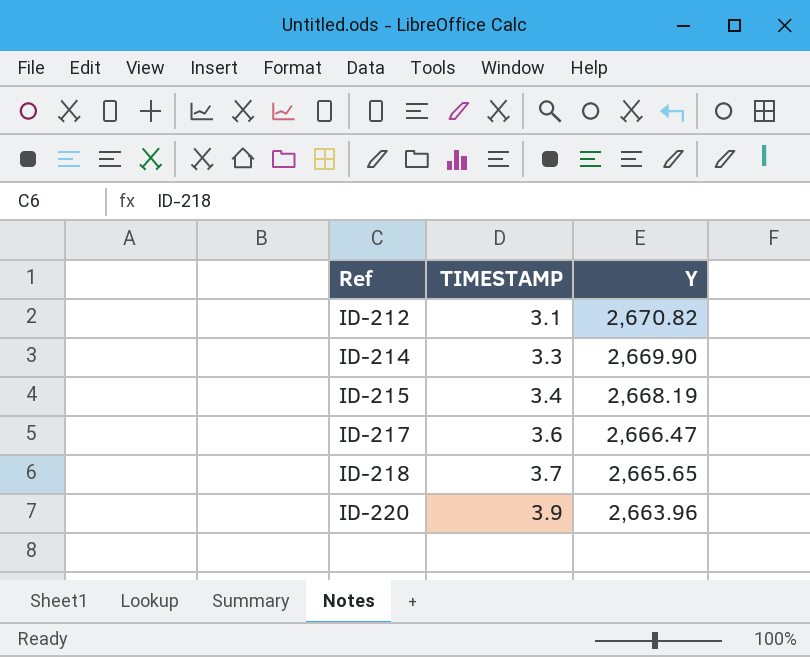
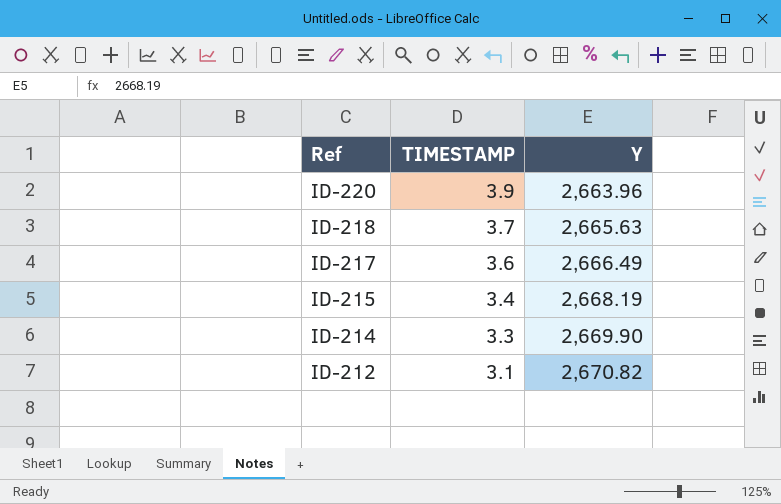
row order: Ref ascending -> Ref descending
ID-218 | Y: 2,665.65 -> 2,665.63
ID-217 | Y: 2,666.47 -> 2,666.49

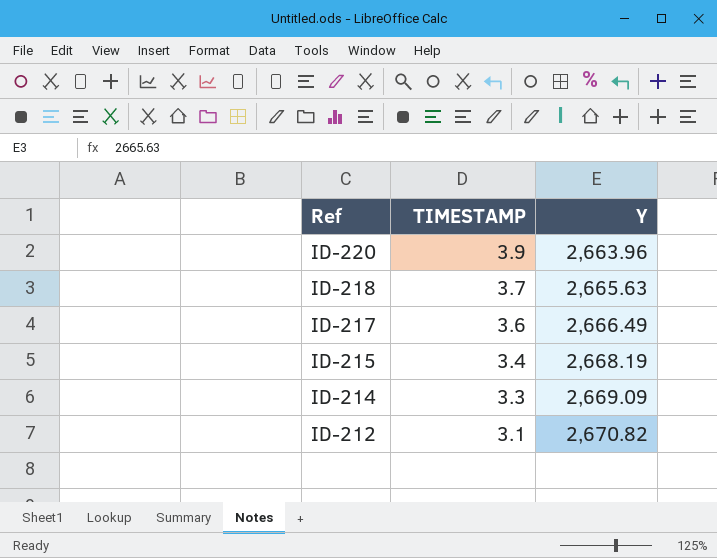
ID-214 | Y: 2,669.90 -> 2,669.09

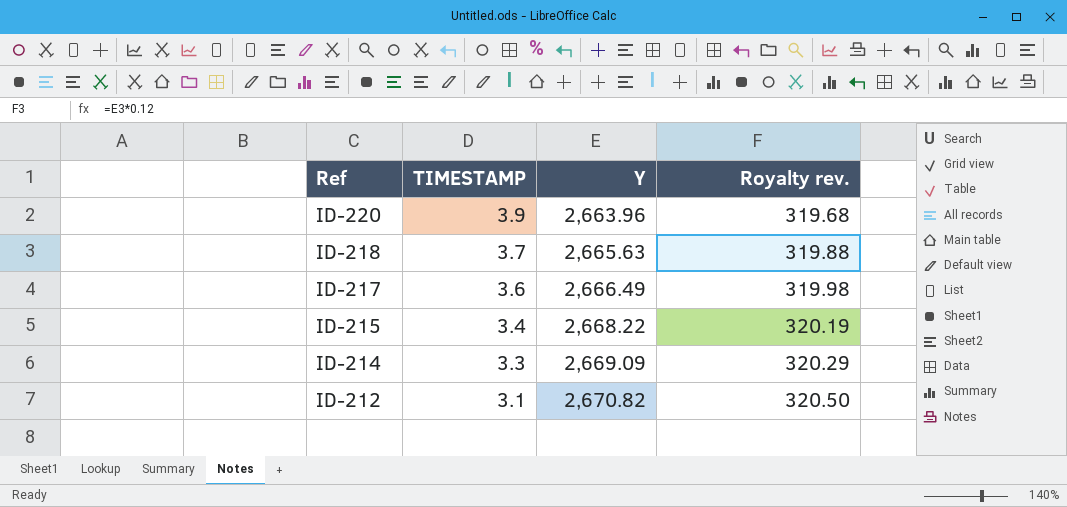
column Royalty rev. | formula: none -> [Y] * 0.12
ID-215 | Y: 2,668.19 -> 2,668.22

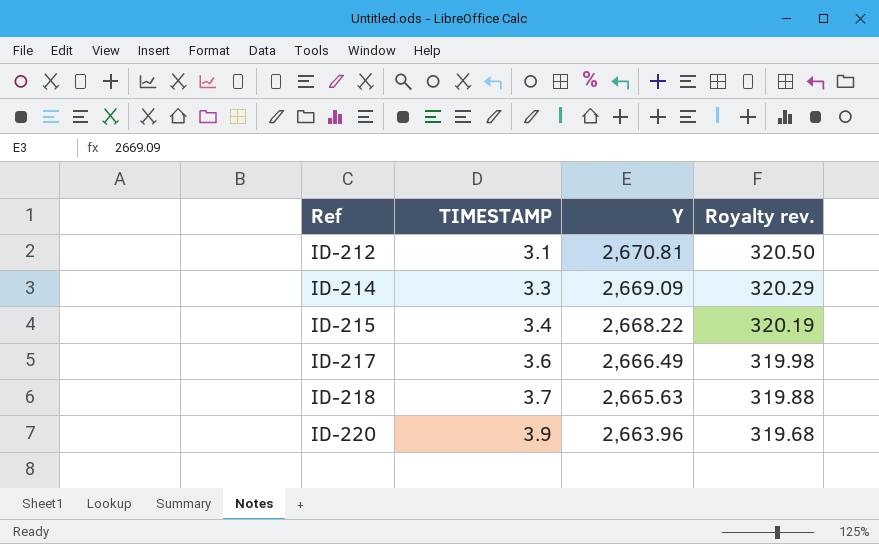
row order: Ref descending -> Ref ascending
ID-212 | Y: 2,670.82 -> 2,670.81

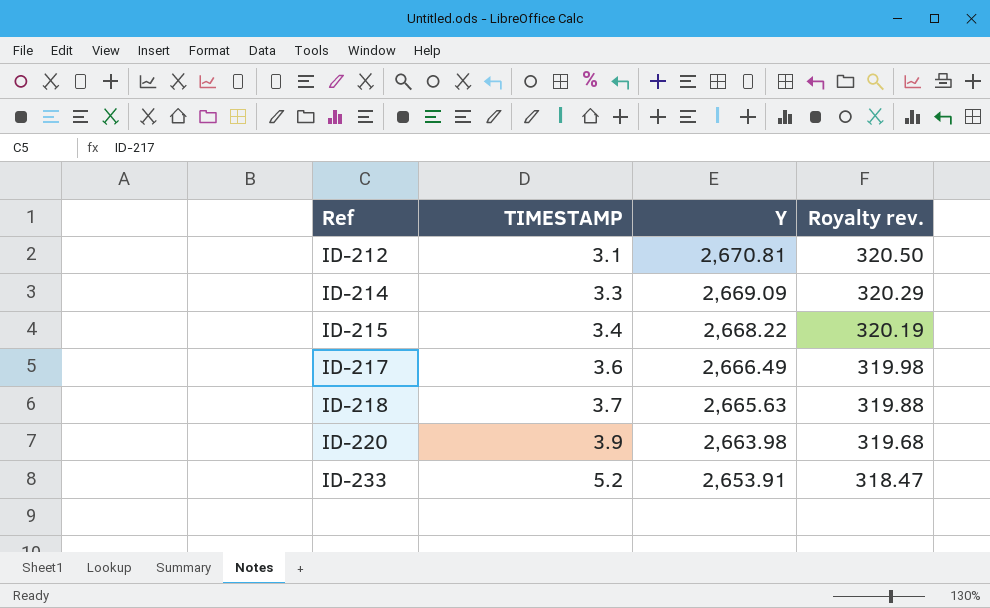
ID-220 | Y: 2,663.96 -> 2,663.98
row ID-233: none -> 5.2 | 2,653.91 | 318.47

